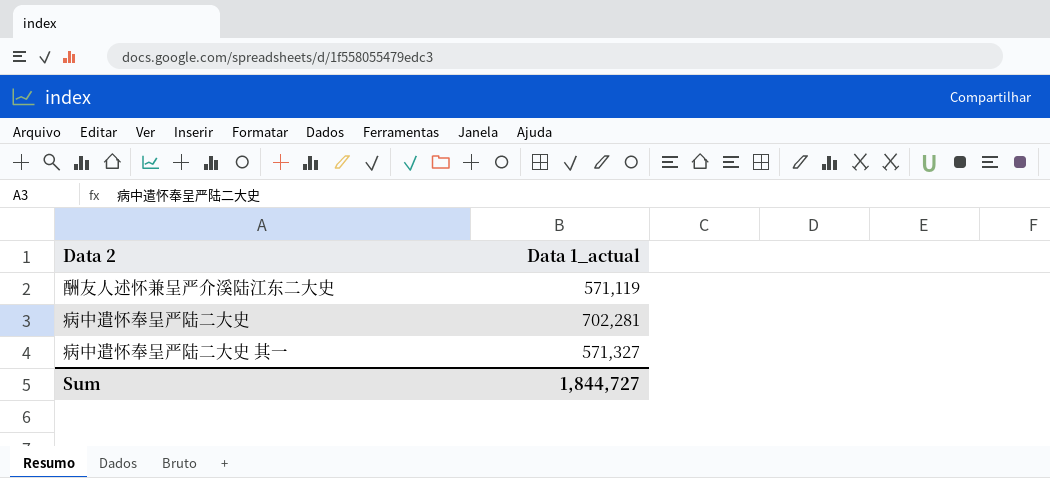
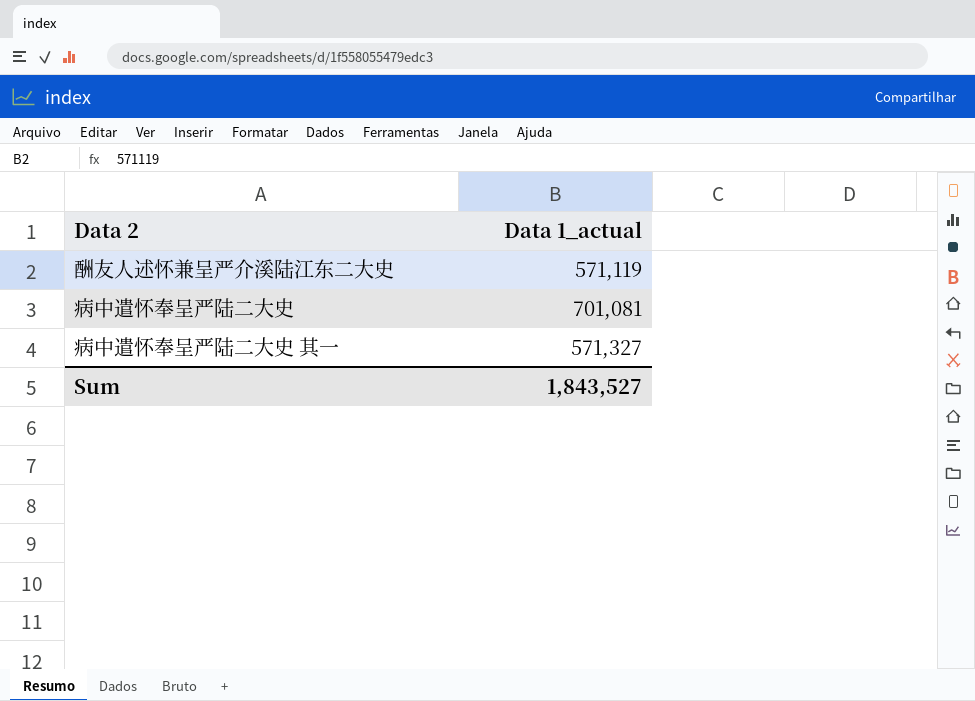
病中遣怀奉呈严陆二大史 | Data 1_actual: 702,281 -> 701,081
Sum | Data 1_actual: 1,844,727 -> 1,843,527

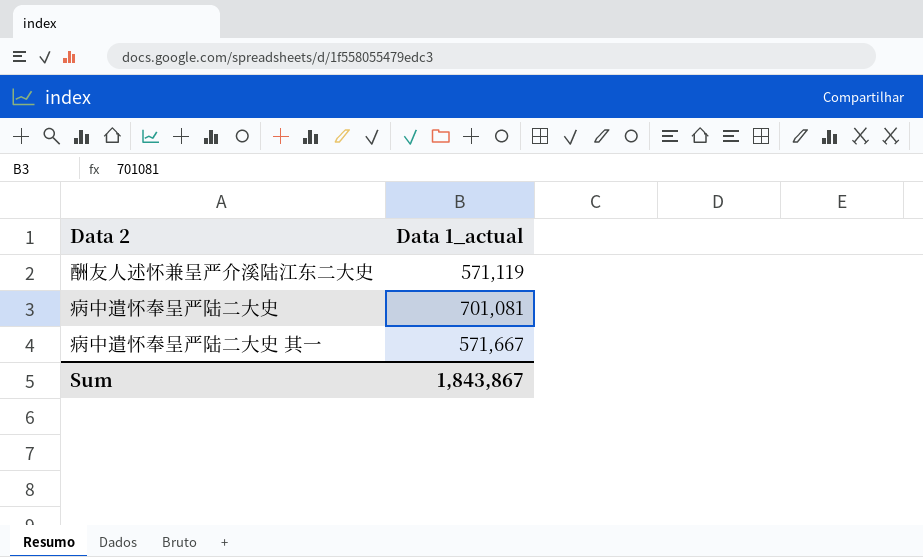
病中遣怀奉呈严陆二大史 其一 | Data 1_actual: 571,327 -> 571,667
Sum | Data 1_actual: 1,843,527 -> 1,843,867

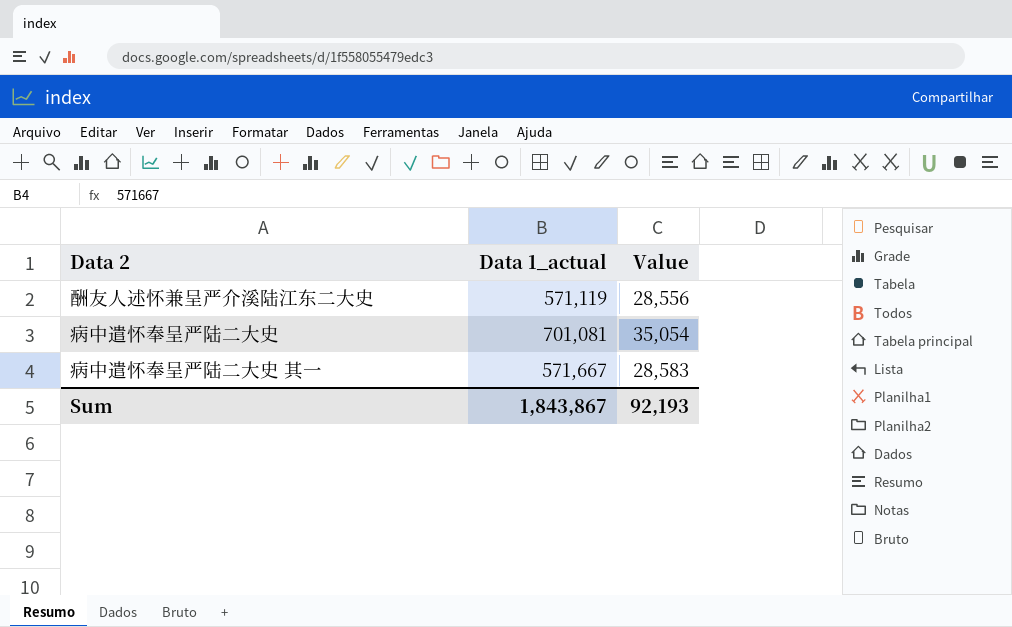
column Value | formula: none -> [Data 1_actual] * 0.05

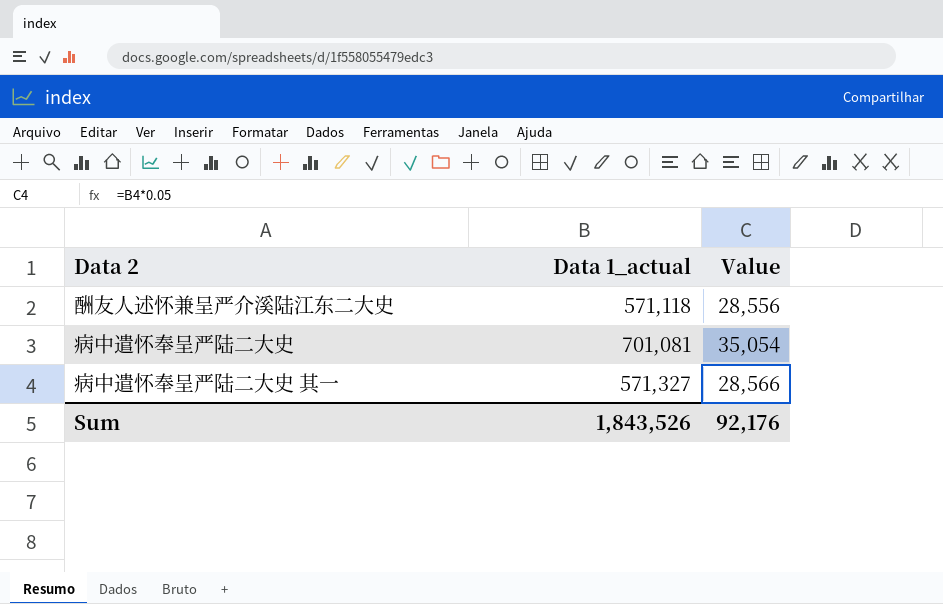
酬友人述怀兼呈严介溪陆江东二大史 | Data 1_actual: 571,119 -> 571,118
病中遣怀奉呈严陆二大史 其一 | Data 1_actual: 571,667 -> 571,327
病中遣怀奉呈严陆二大史 其一 | Value: 28,583 -> 28,566
Sum | Data 1_actual: 1,843,867 -> 1,843,526
Sum | Value: 92,193 -> 92,176

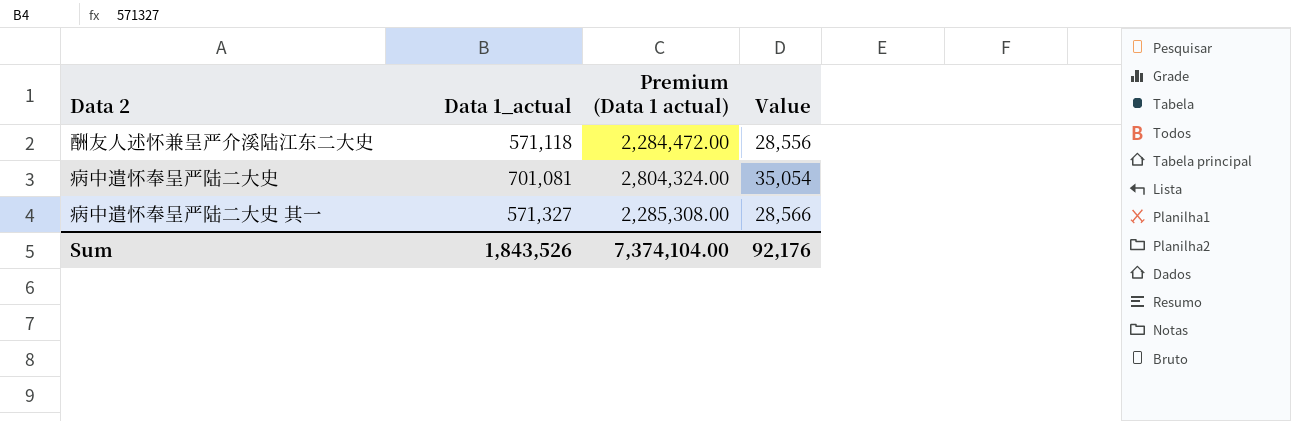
column Premium (Data 1 actual) | formula: none -> [Data 1_actual] * 4

